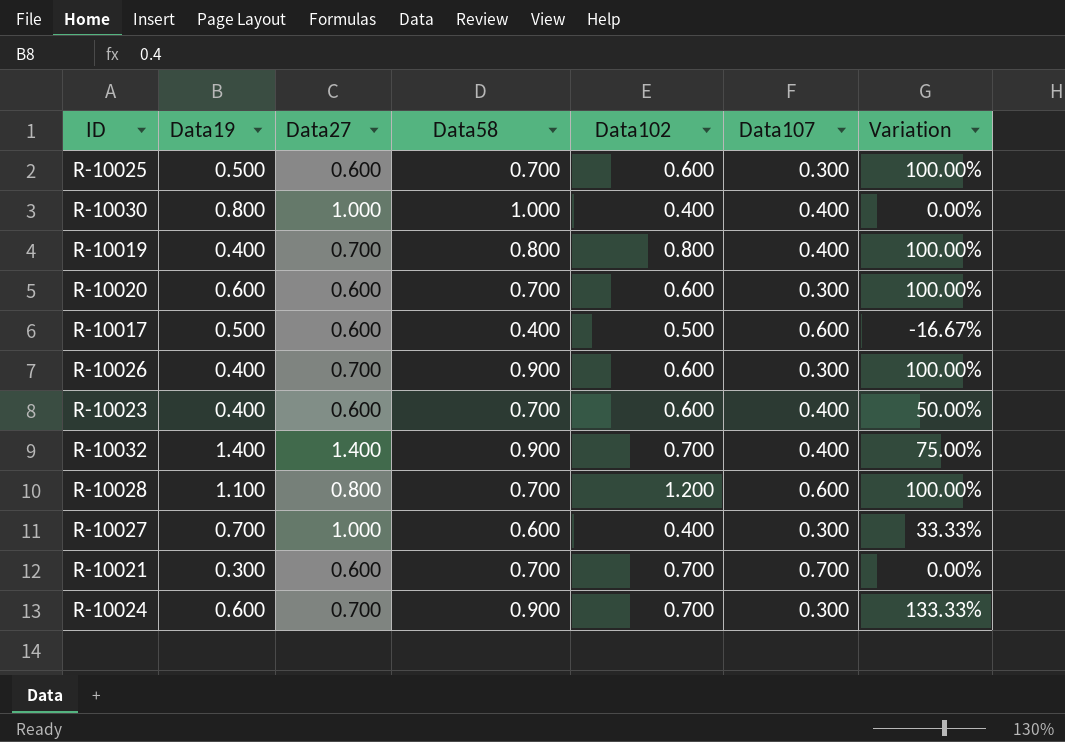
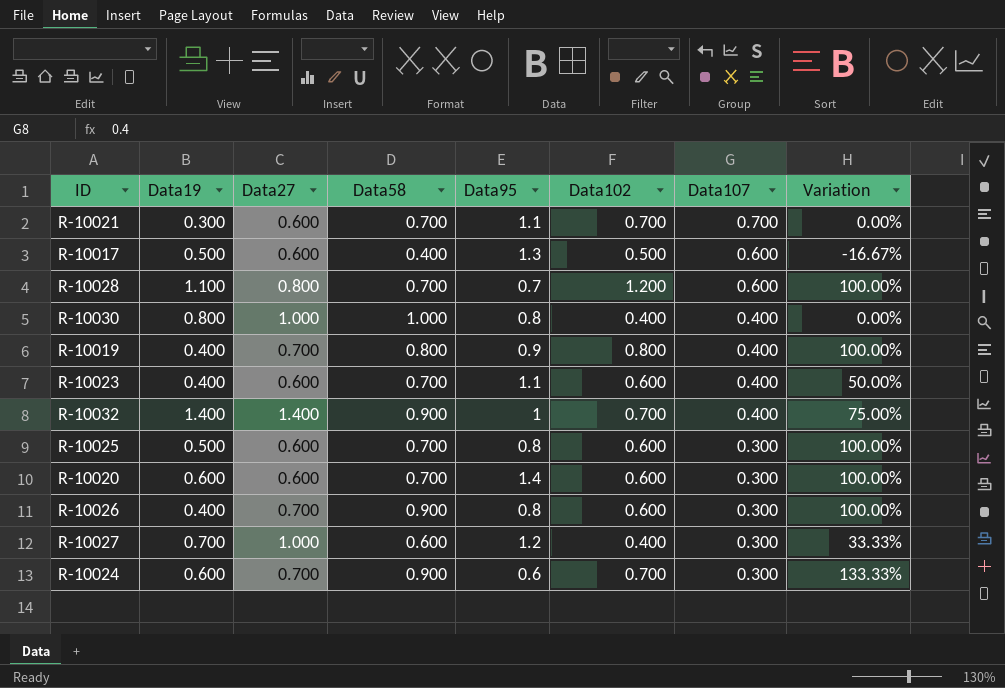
row order: none -> Data107 descending
column Data95 | position: none -> 5

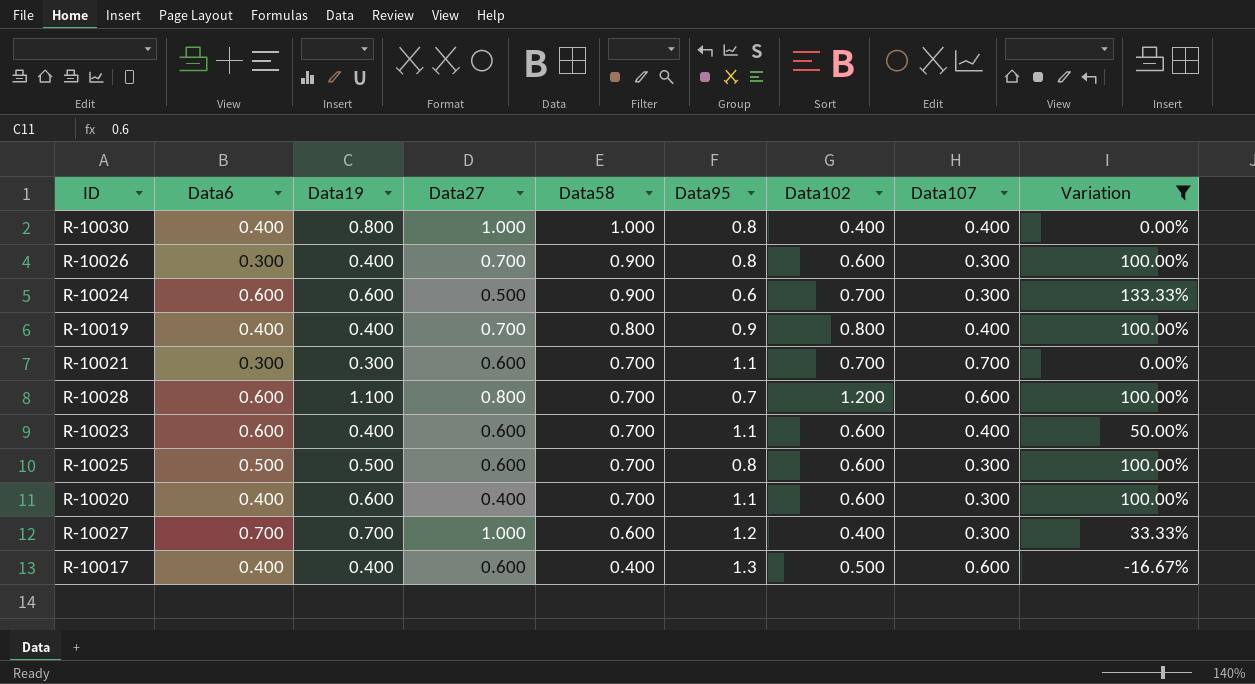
filter: none -> Variation != 75.00%
row order: Data107 descending -> Data58 descending
column Data6 | position: none -> 2
R-10024 | Data27: 0.700 -> 0.500
R-10020 | Data27: 0.600 -> 0.400
R-10020 | Data95: 1.4 -> 1.1
R-10017 | Data19: 0.500 -> 0.400

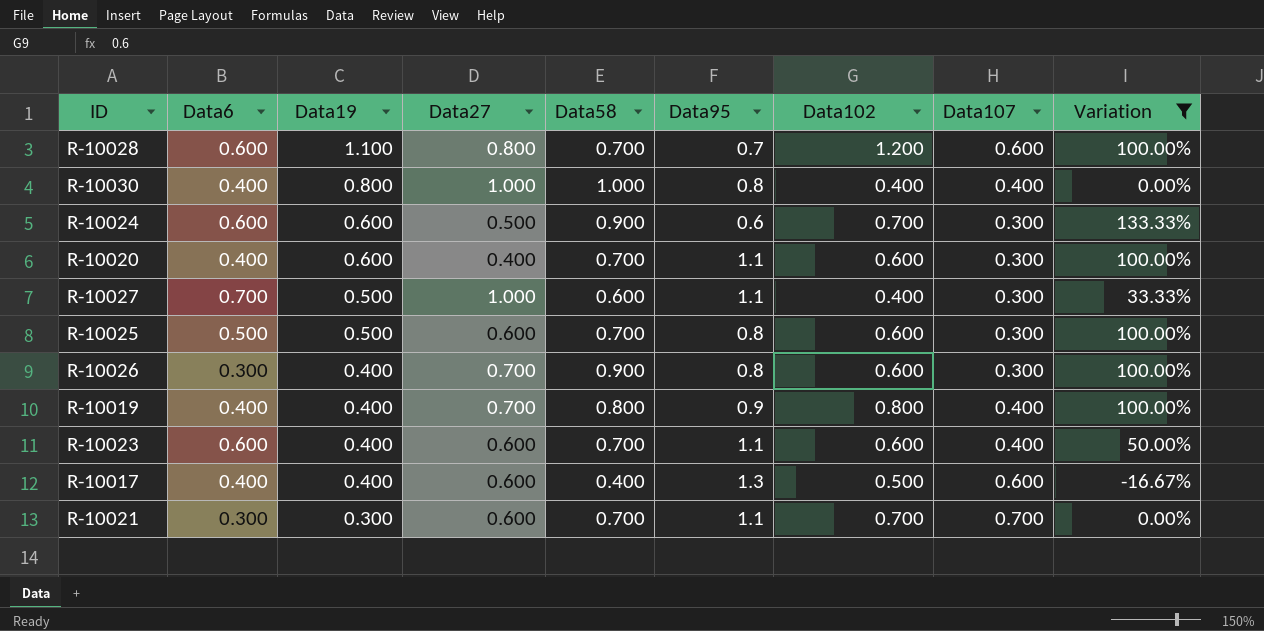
row order: Data58 descending -> Data19 descending
R-10027 | Data19: 0.700 -> 0.500
R-10027 | Data95: 1.2 -> 1.1

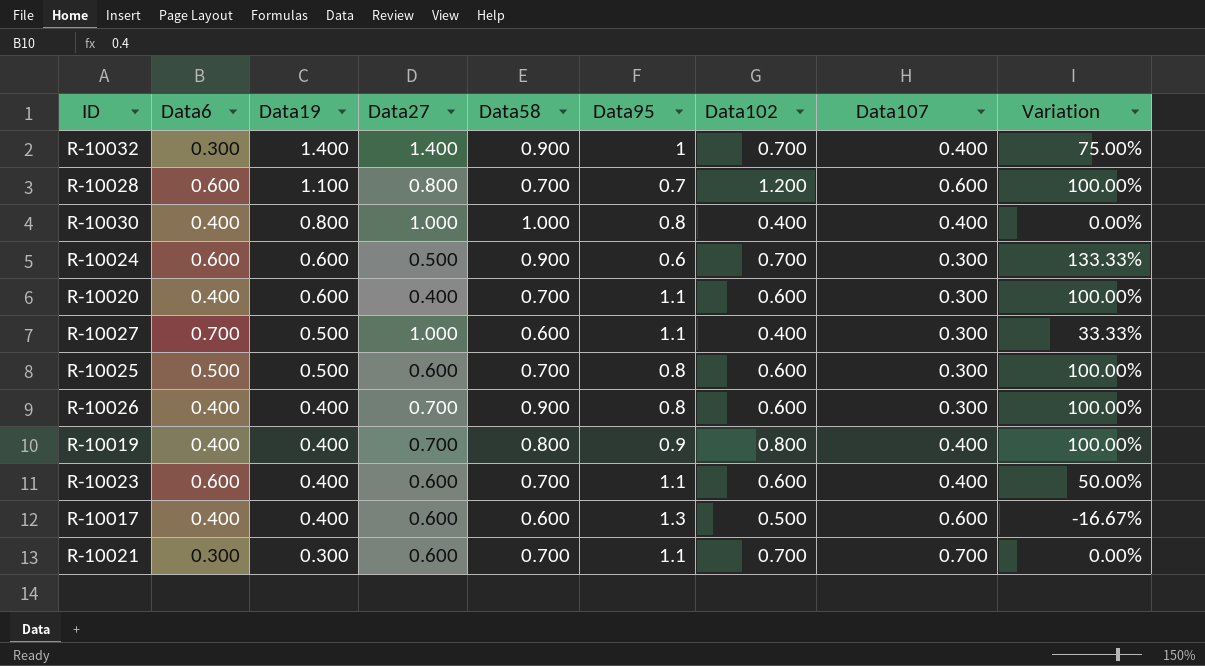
filter: Variation != 75.00% -> none
R-10026 | Data6: 0.300 -> 0.400
R-10017 | Data58: 0.400 -> 0.600

